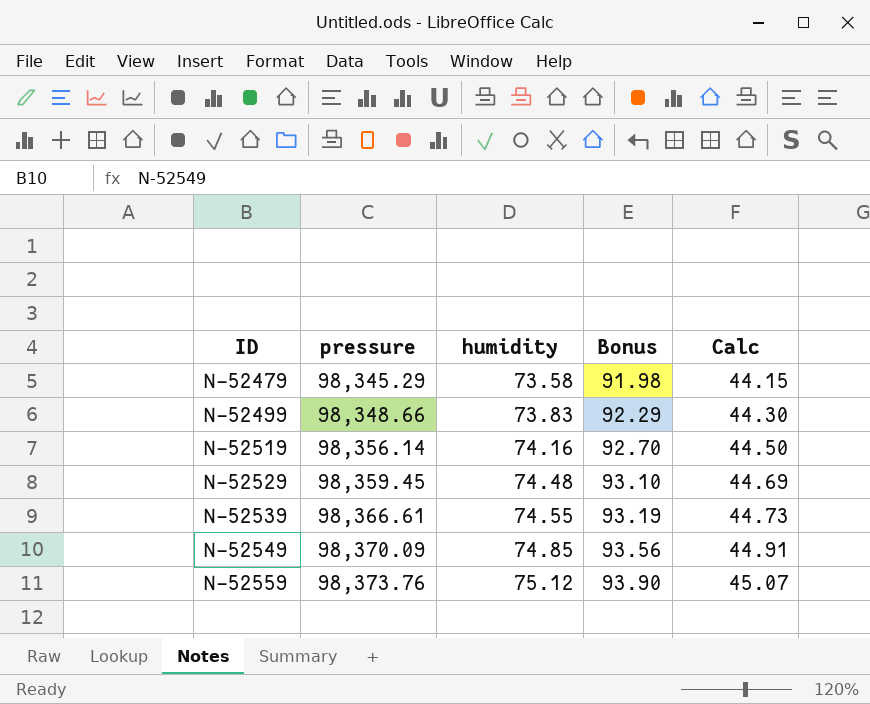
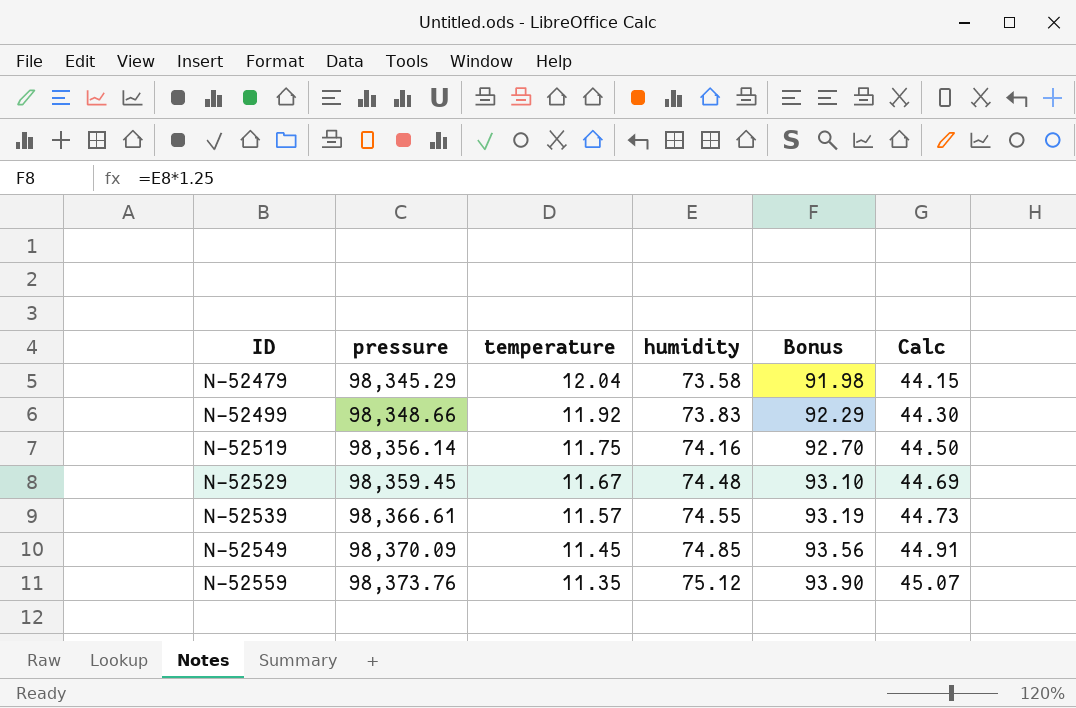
column temperature | position: none -> 3

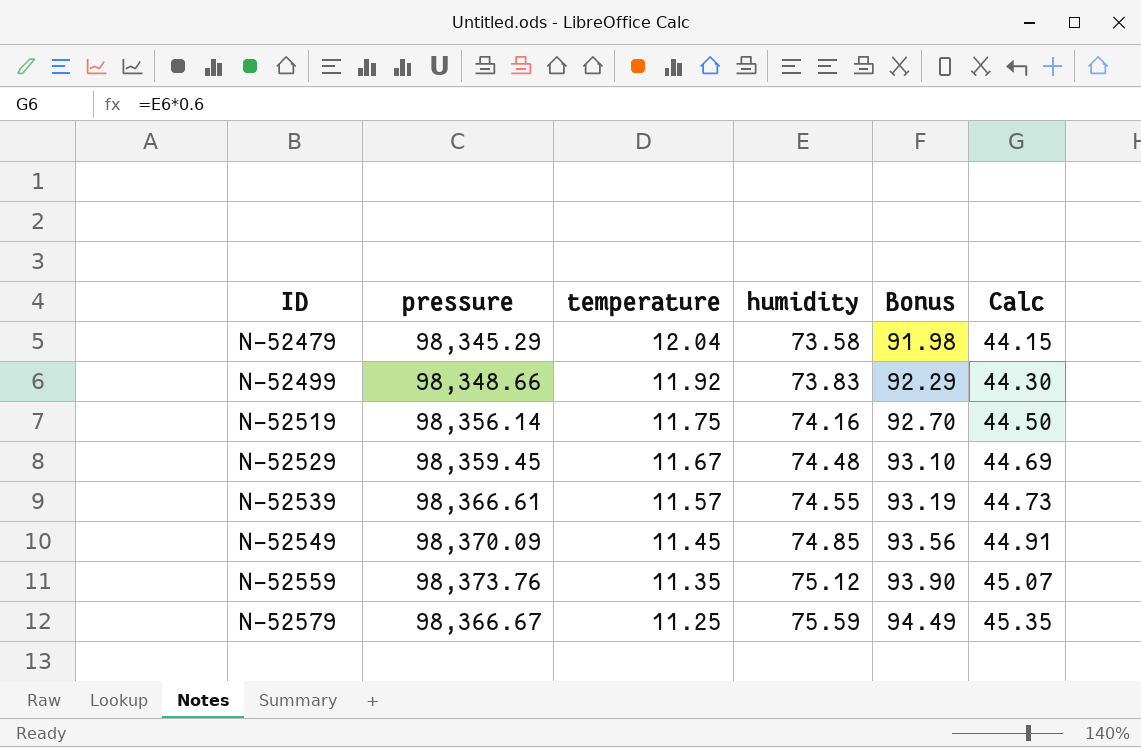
row N-52579: none -> 98,366.67 | 11.25 | 75.59 | 94.49 | 45.35

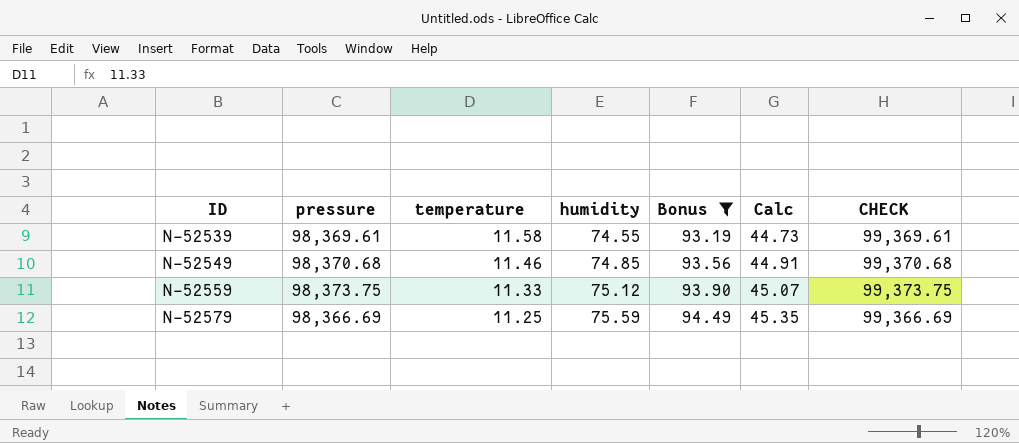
filter: none -> Bonus >= 93.19
column CHECK | formula: none -> [pressure] + 1000
N-52539 | pressure: 98,366.61 -> 98,369.61
N-52539 | temperature: 11.57 -> 11.58
N-52549 | pressure: 98,370.09 -> 98,370.68
N-52549 | temperature: 11.45 -> 11.46
N-52559 | pressure: 98,373.76 -> 98,373.75
N-52559 | temperature: 11.35 -> 11.33
N-52579 | pressure: 98,366.67 -> 98,366.69

